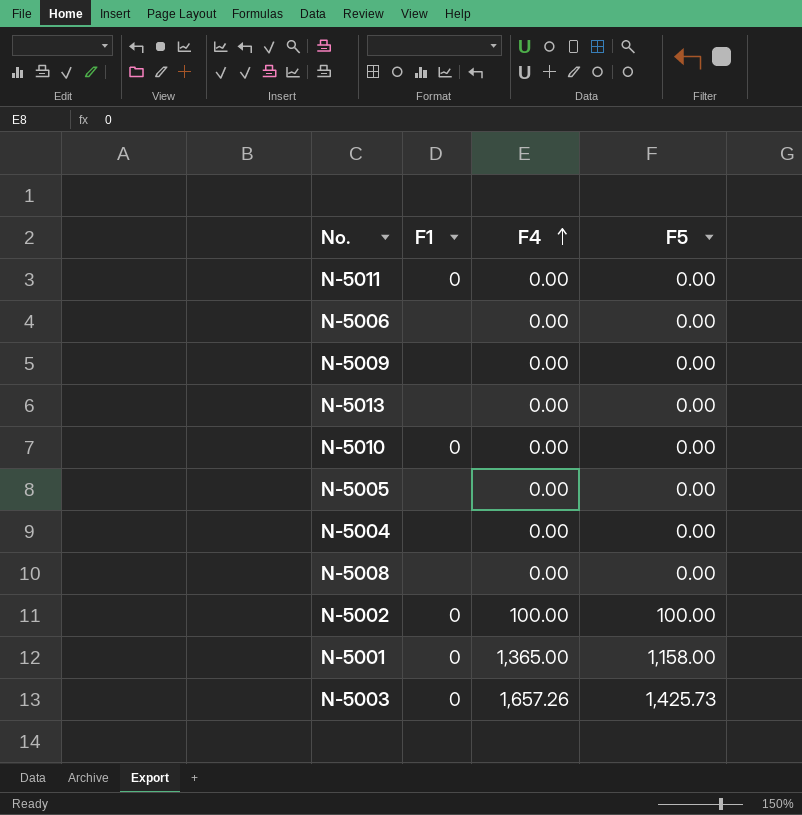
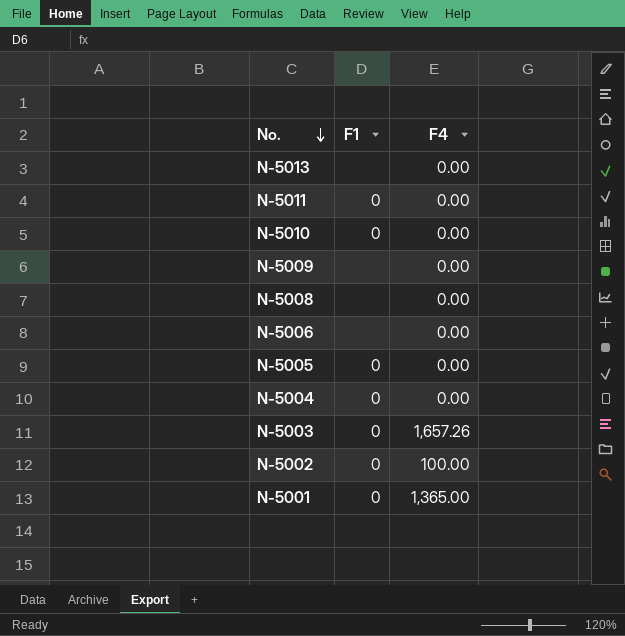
row order: F4 ascending -> No. descending
column F5 | position: 4 -> none
N-5005 | F1: none -> 0
N-5004 | F1: none -> 0

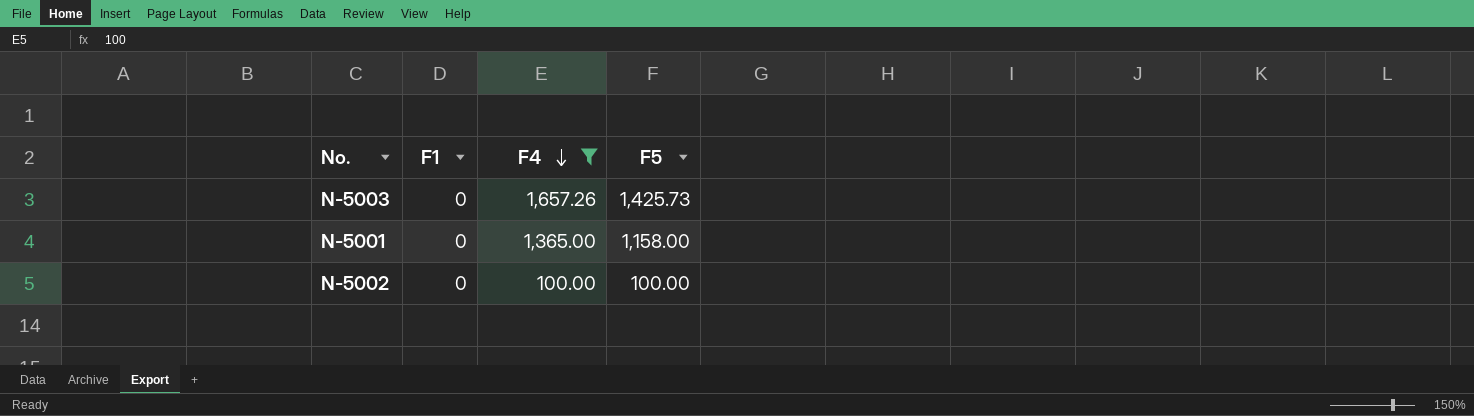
filter: none -> F4 != 0.00
row order: No. descending -> F4 descending
column F5 | position: none -> 4

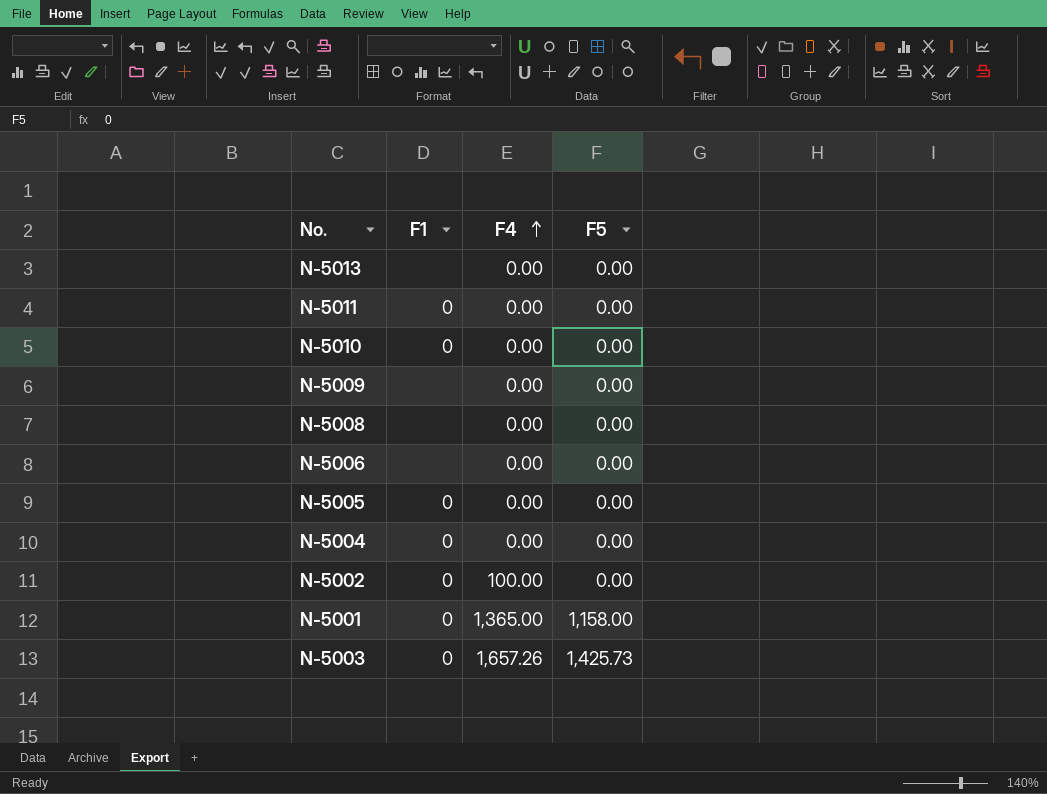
filter: F4 != 0.00 -> none
row order: F4 descending -> F4 ascending
N-5002 | F5: 100.00 -> 0.00

